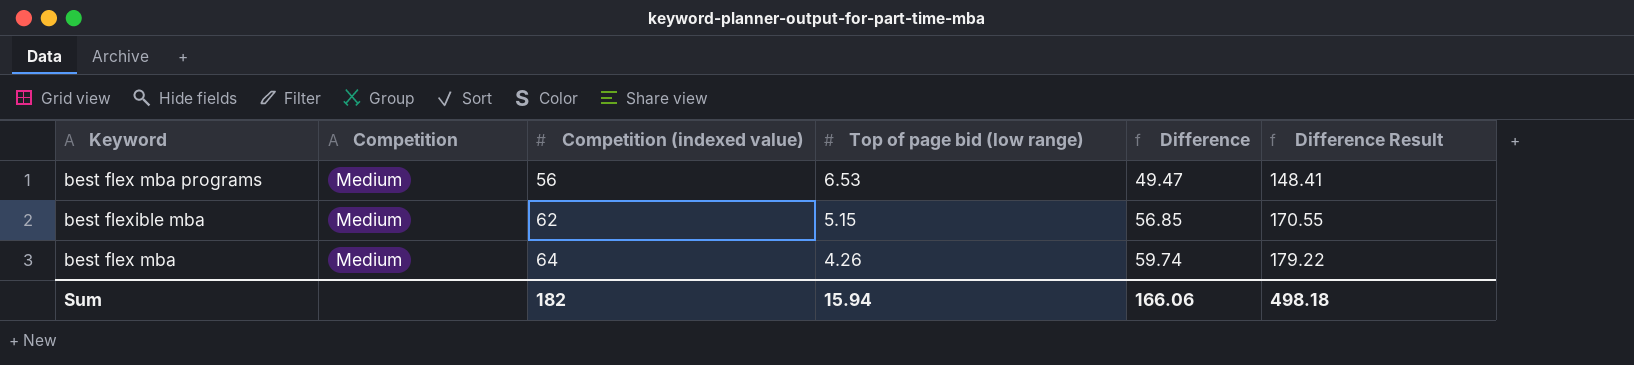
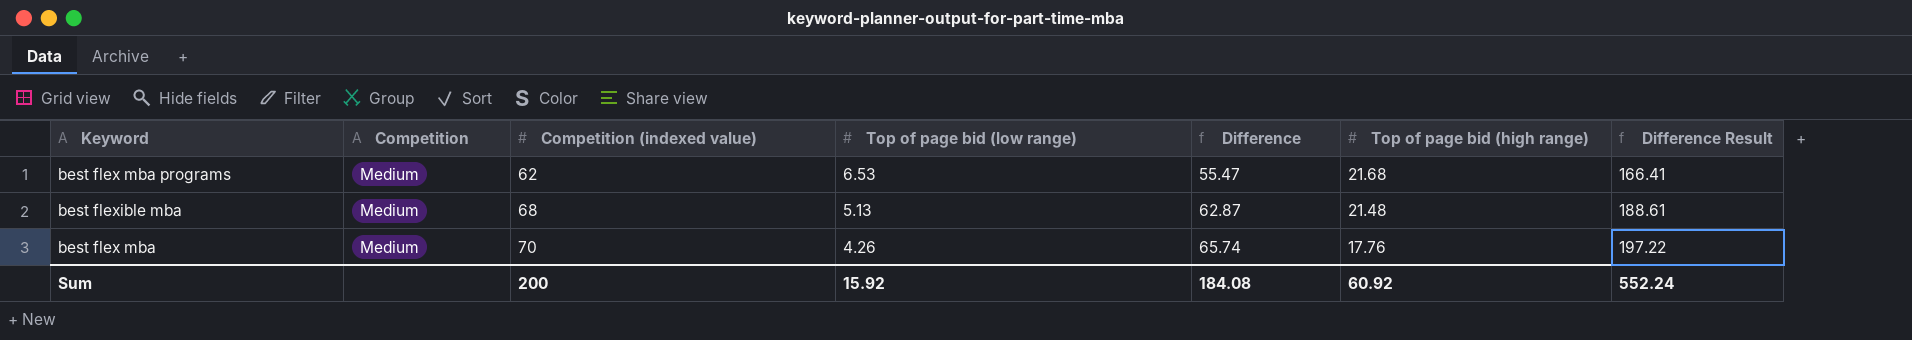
column Top of page bid (high range) | position: none -> 6
best flex mba programs | Competition (indexed value): 56 -> 62
best flex mba programs | Difference: 49.47 -> 55.47
best flex mba programs | Difference Result: 148.41 -> 166.41
best flexible mba | Competition (indexed value): 62 -> 68
best flexible mba | Top of page bid (low range): 5.15 -> 5.13
best flexible mba | Difference: 56.85 -> 62.87
best flexible mba | Difference Result: 170.55 -> 188.61
best flex mba | Competition (indexed value): 64 -> 70
best flex mba | Difference: 59.74 -> 65.74
best flex mba | Difference Result: 179.22 -> 197.22
Sum | Competition (indexed value): 182 -> 200
Sum | Top of page bid (low range): 15.94 -> 15.92
Sum | Difference: 166.06 -> 184.08
Sum | Difference Result: 498.18 -> 552.24

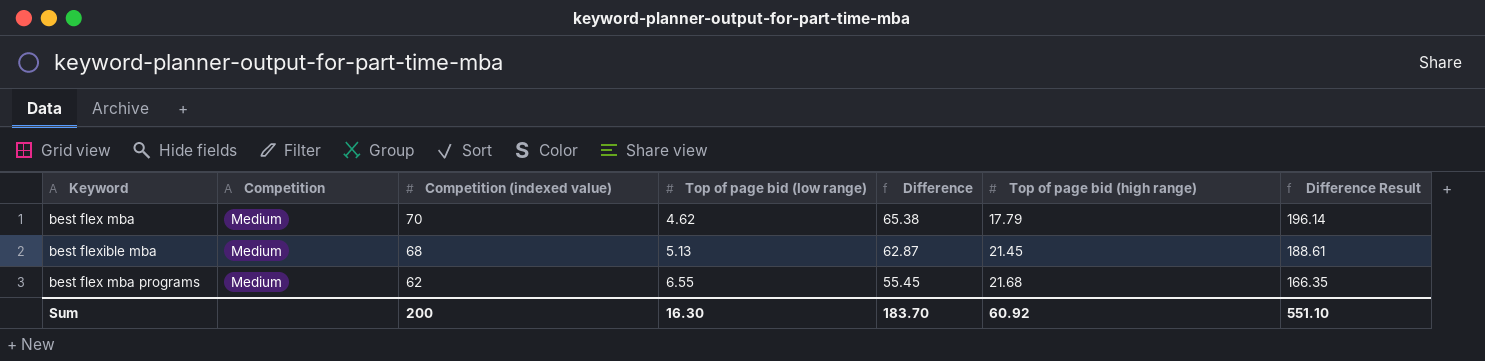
row order: Competition (indexed value) ascending -> Competition (indexed value) descending
best flex mba | Top of page bid (low range): 4.26 -> 4.62
best flex mba | Difference: 65.74 -> 65.38
best flex mba | Top of page bid (high range): 17.76 -> 17.79
best flex mba | Difference Result: 197.22 -> 196.14
best flexible mba | Top of page bid (high range): 21.48 -> 21.45
best flex mba programs | Top of page bid (low range): 6.53 -> 6.55
best flex mba programs | Difference: 55.47 -> 55.45
best flex mba programs | Difference Result: 166.41 -> 166.35
Sum | Top of page bid (low range): 15.92 -> 16.30
Sum | Difference: 184.08 -> 183.70
Sum | Difference Result: 552.24 -> 551.10

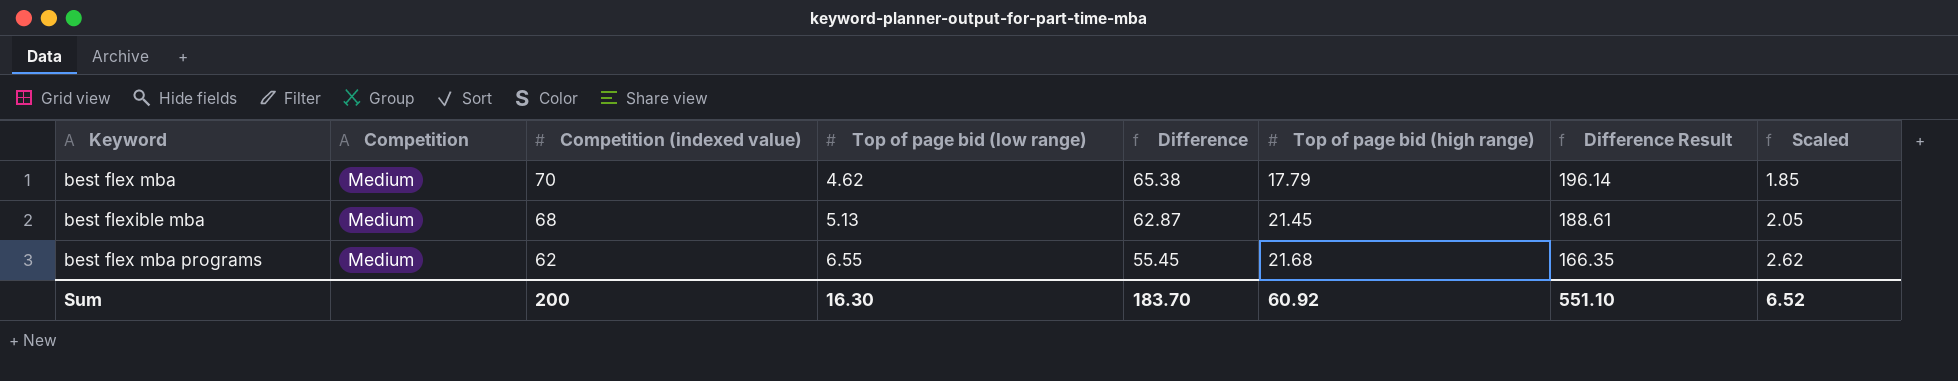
column Scaled | formula: none -> [Top of page bid (low range)] * 0.4

